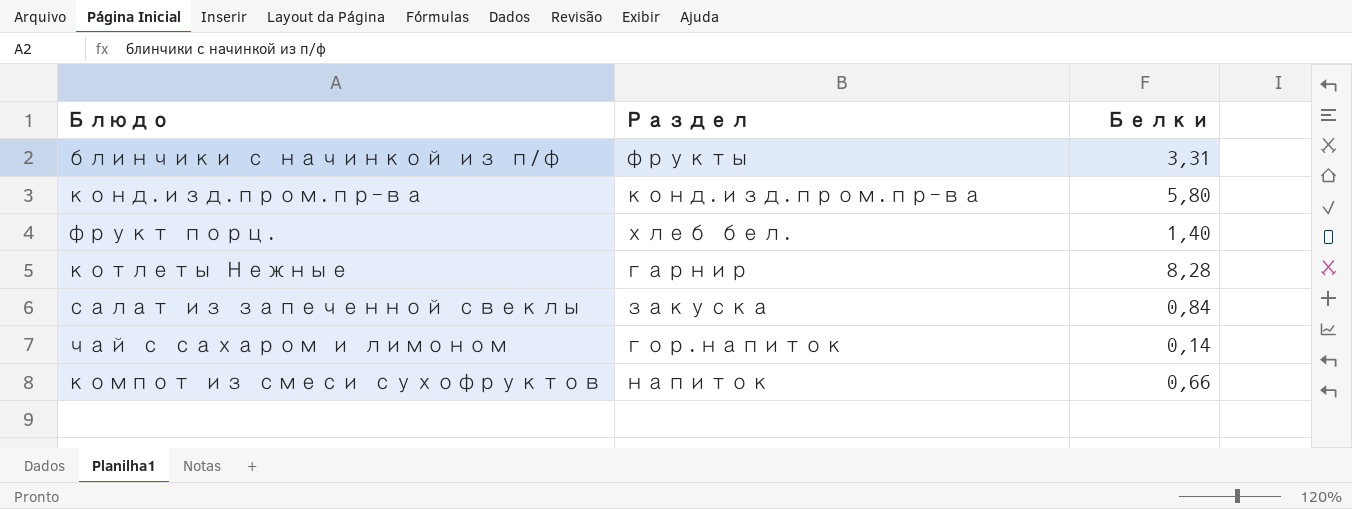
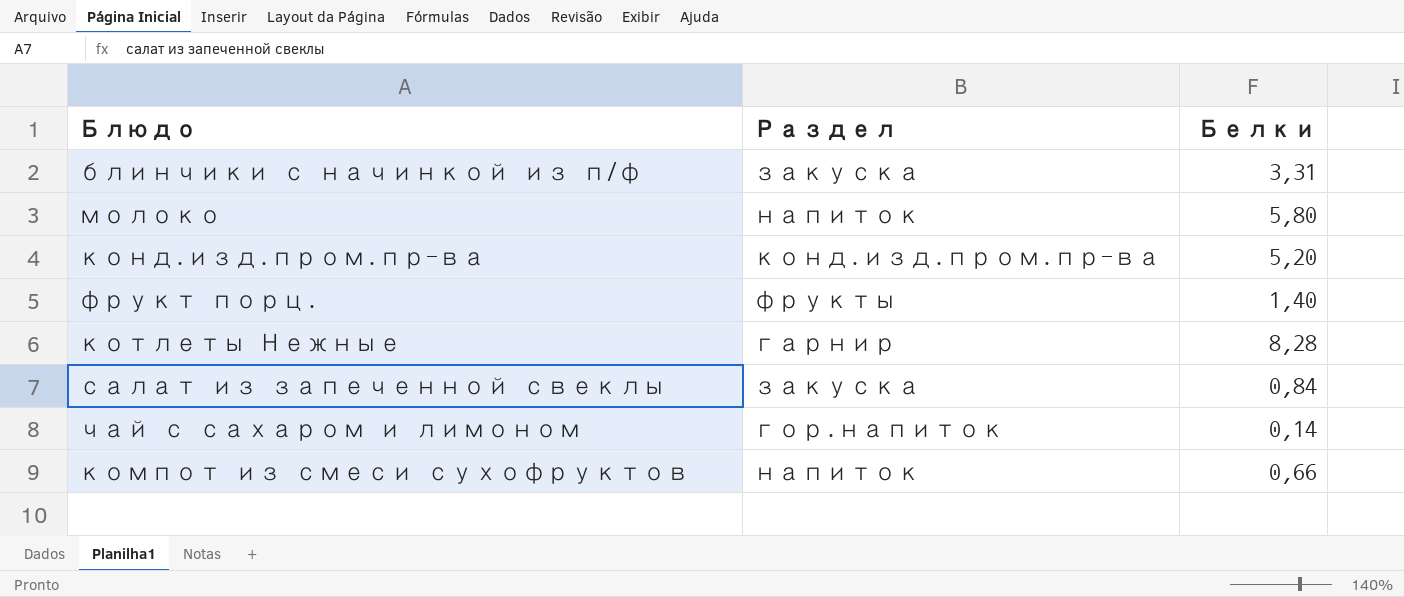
блинчики с начинкой из п/ф | Раздел: фрукты -> закуска
row молоко: none -> напиток | 5,80
конд.изд.пром.пр-ва | Белки: 5,80 -> 5,20
фрукт порц. | Раздел: хлеб бел. -> фрукты

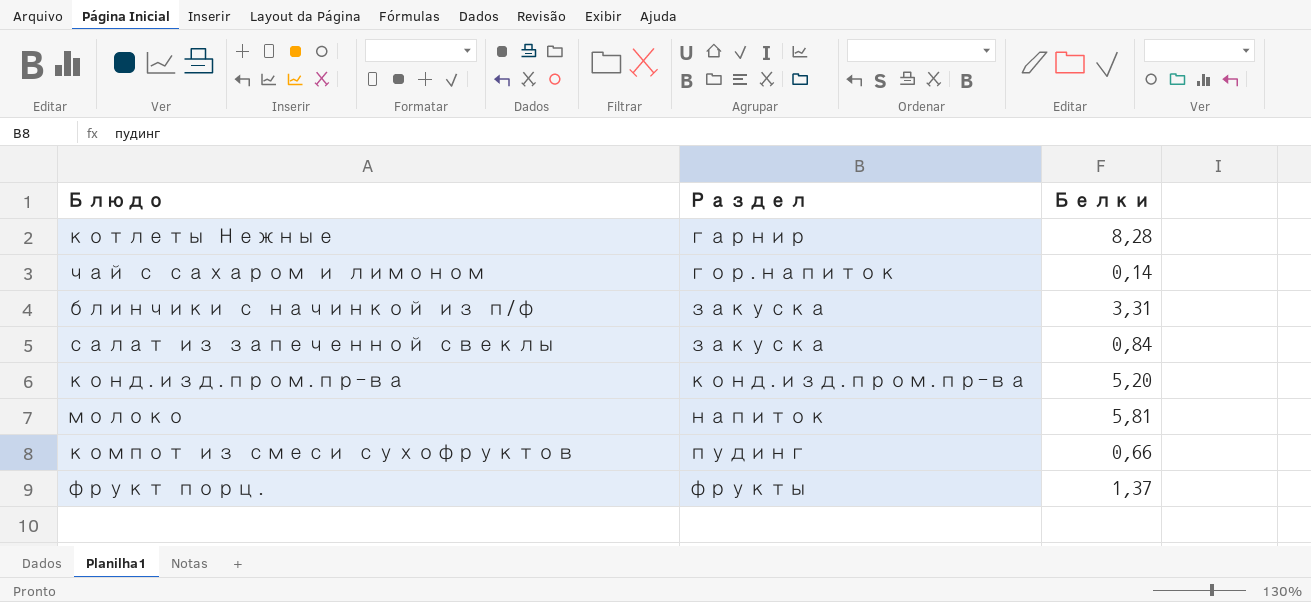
row order: none -> Раздел ascending
молоко | Белки: 5,80 -> 5,81
компот из смеси сухофруктов | Раздел: напиток -> пудинг
фрукт порц. | Белки: 1,40 -> 1,37

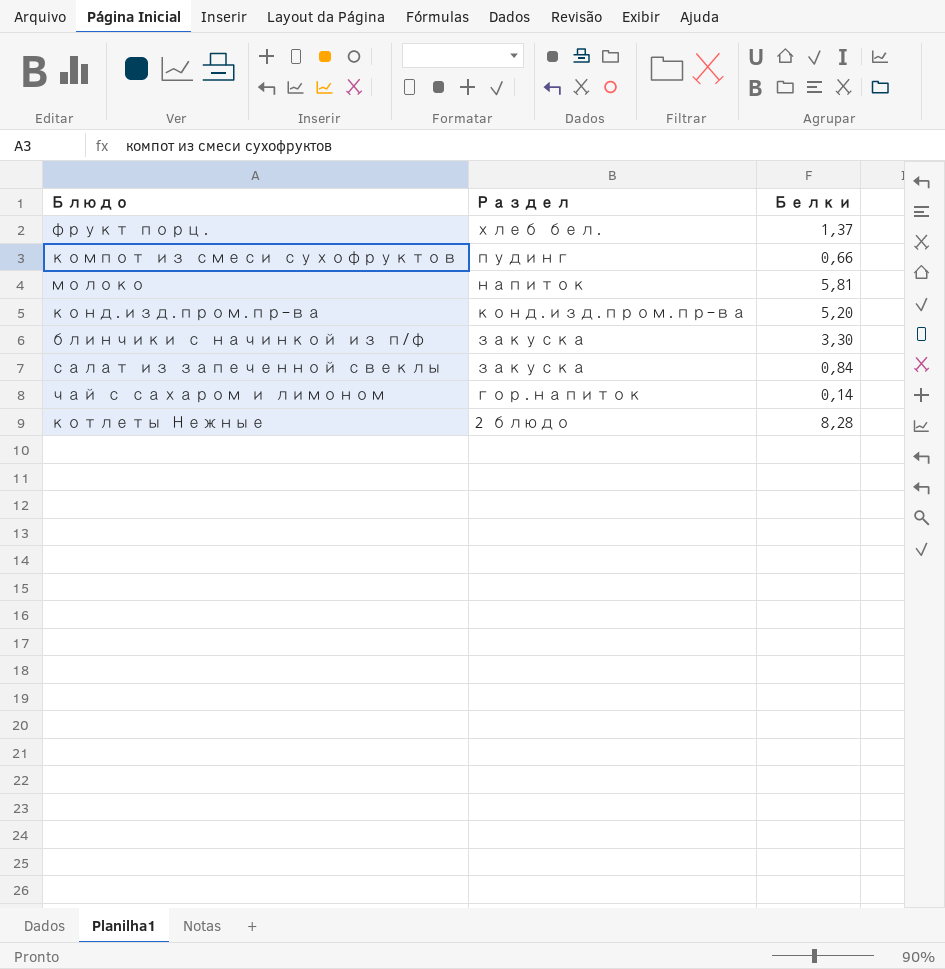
row order: Раздел ascending -> Раздел descending
фрукт порц. | Раздел: фрукты -> хлеб бел.
блинчики с начинкой из п/ф | Белки: 3,31 -> 3,30
котлеты Нежные | Раздел: гарнир -> 2 блюдо

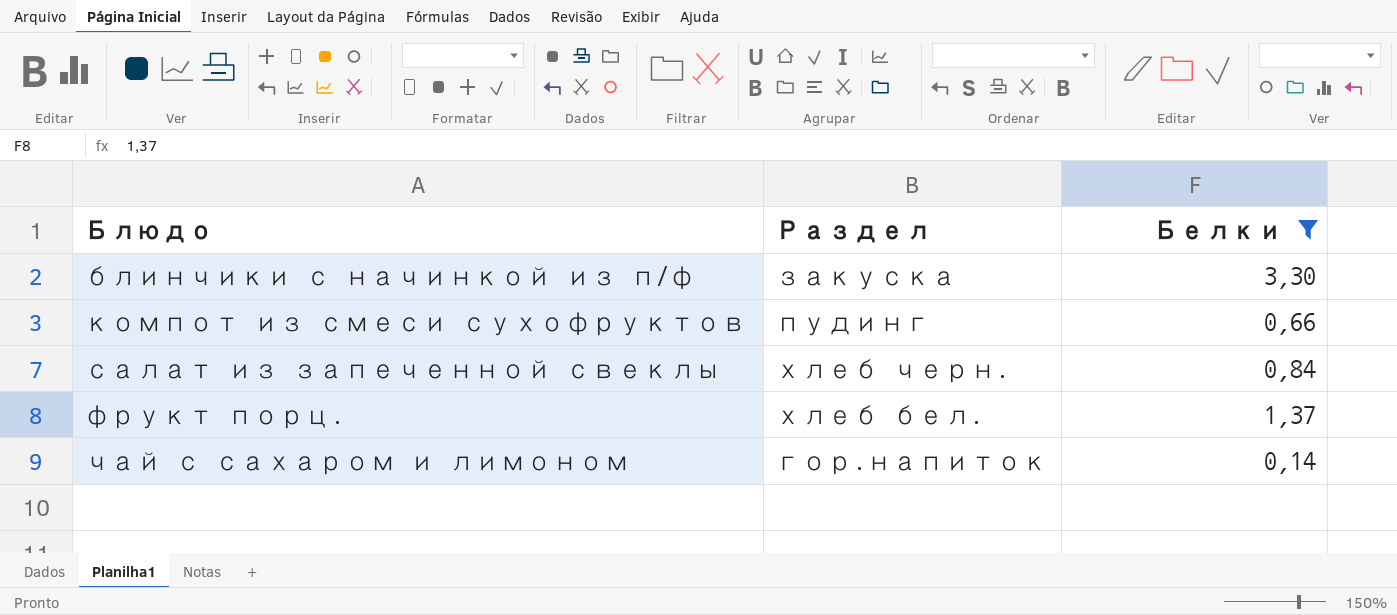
filter: none -> Белки <= 3,30
row order: Раздел descending -> Блюдо ascending
салат из запеченной свеклы | Раздел: закуска -> хлеб черн.

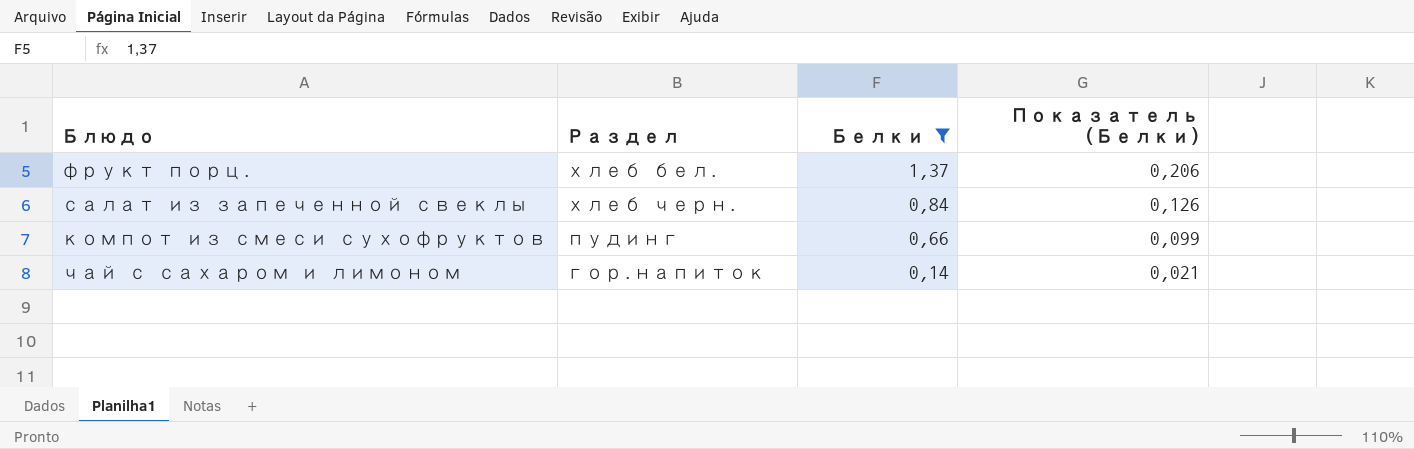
row order: Блюдо ascending -> Белки descending
column Показатель (Белки) | formula: none -> [Белки] * 0,15
row блинчики с начинкой из п/ф: закуска | 3,30 -> none

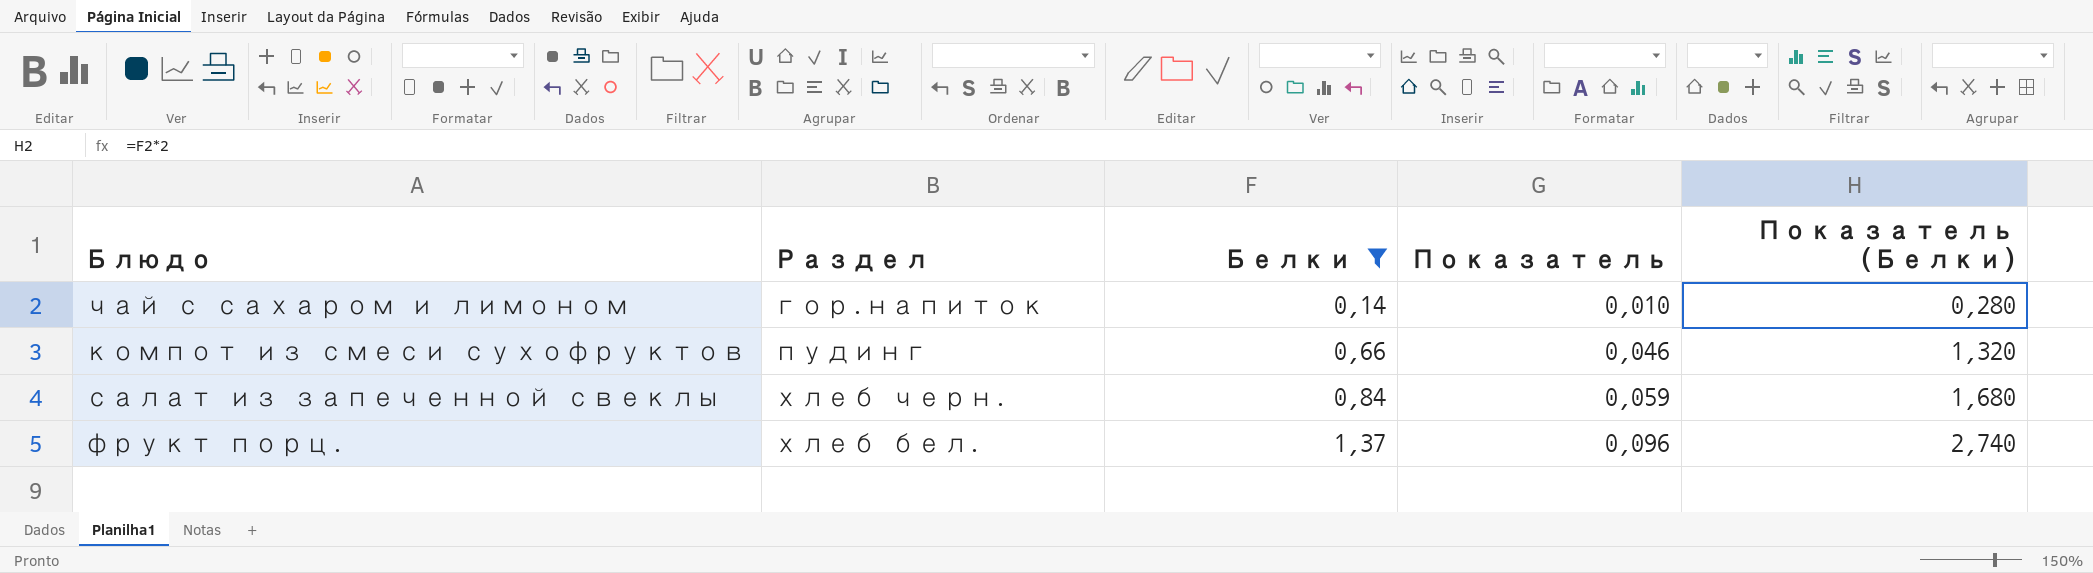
row order: Белки descending -> Белки ascending
column Показатель | formula: none -> [Белки] * 0,07
column Показатель (Белки) | formula: [Белки] * 0,15 -> [Белки] * 2

